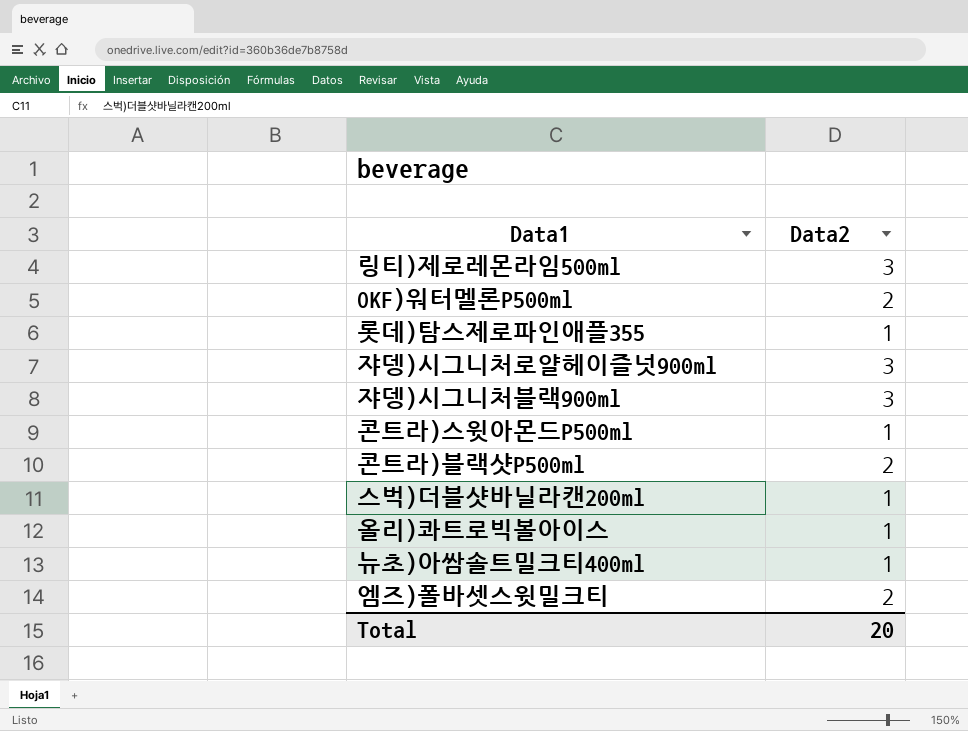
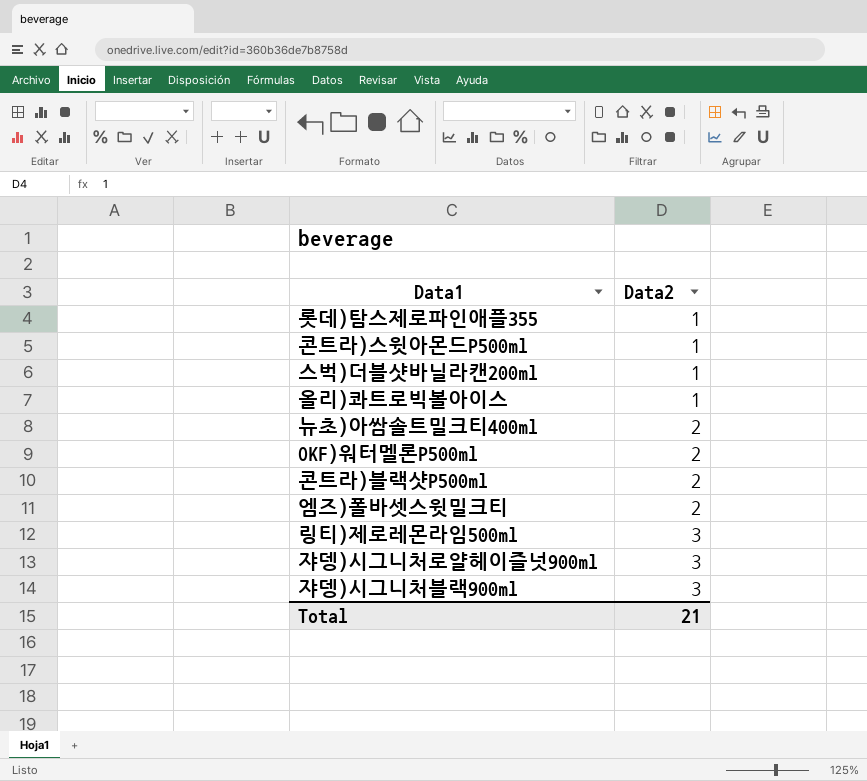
row order: none -> Data2 ascending
뉴초)아쌈솔트밀크티400ml | Data2: 1 -> 2
Total | Data2: 20 -> 21

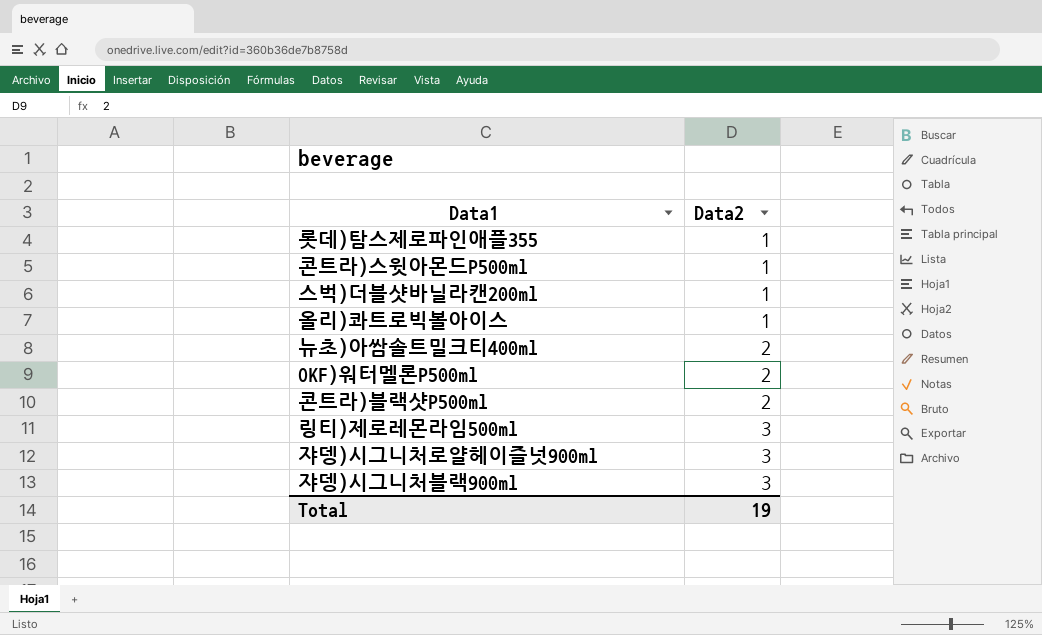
row 엠즈)폴바셋스윗밀크티: 2 -> none
Total | Data2: 21 -> 19

